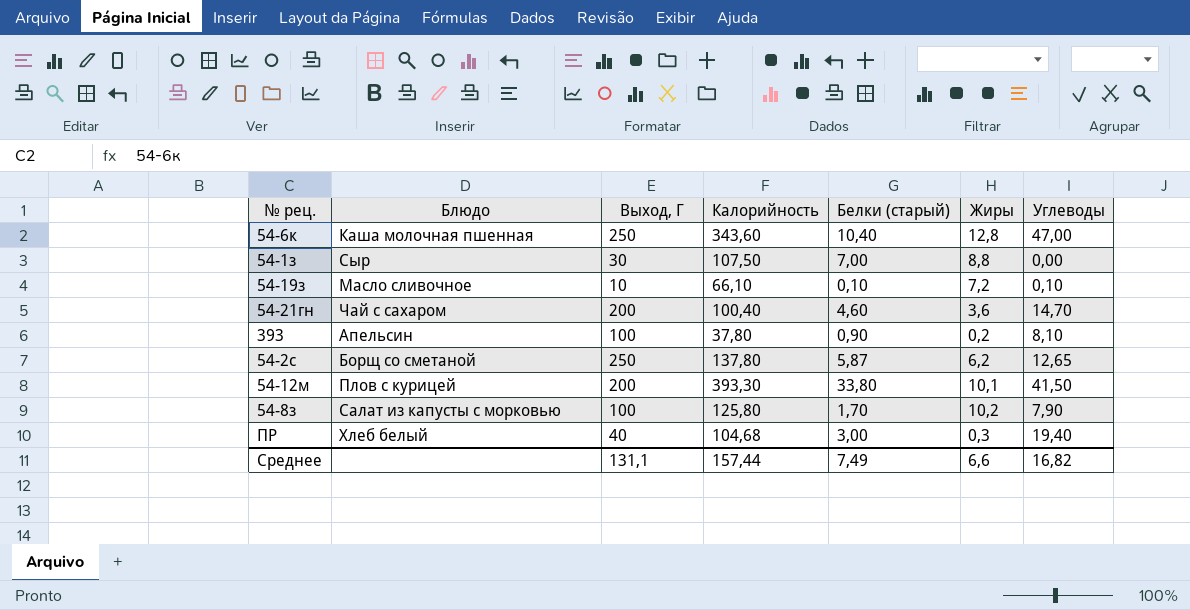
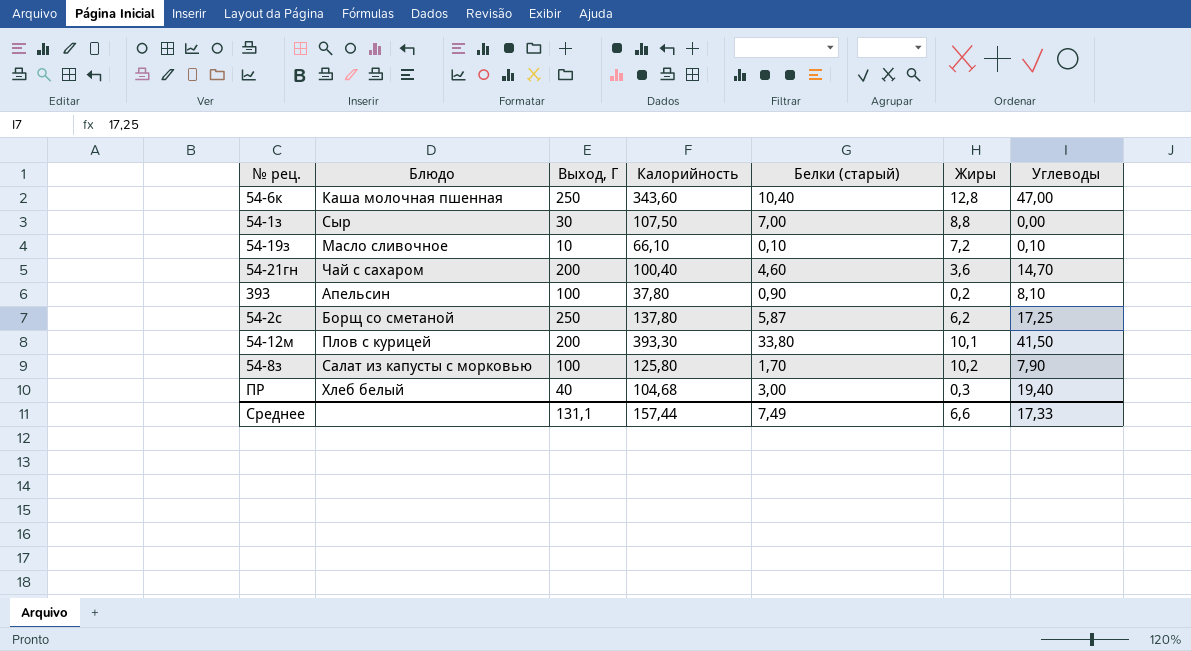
54-2с | Углеводы: 12,65 -> 17,25
Среднее | Углеводы: 16,82 -> 17,33

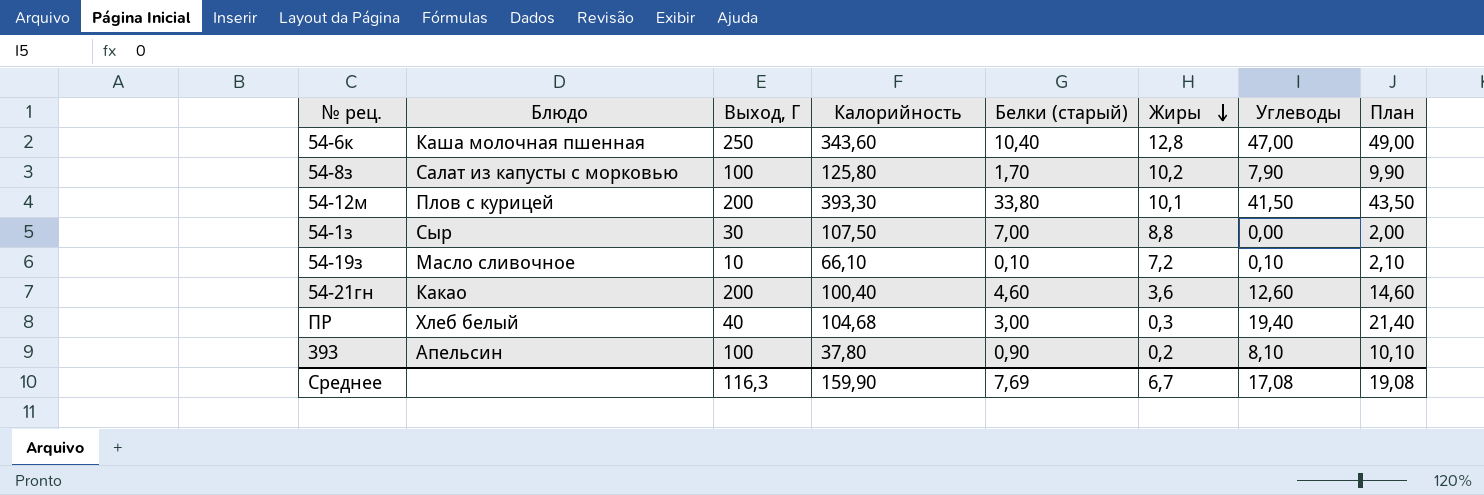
row order: none -> Жиры descending
column План | formula: none -> [Углеводы] + 2
row 54-2с: Борщ со сметаной | 250 | 137,80 | 5,87 | 6,2 | 17,25 -> none
54-21гн | Блюдо: Чай с сахаром -> Какао
54-21гн | Углеводы: 14,70 -> 12,60
Среднее | Выход, Г: 131,1 -> 116,3
Среднее | Калорийность: 157,44 -> 159,90
Среднее | Белки (старый): 7,49 -> 7,69
Среднее | Жиры: 6,6 -> 6,7
Среднее | Углеводы: 17,33 -> 17,08

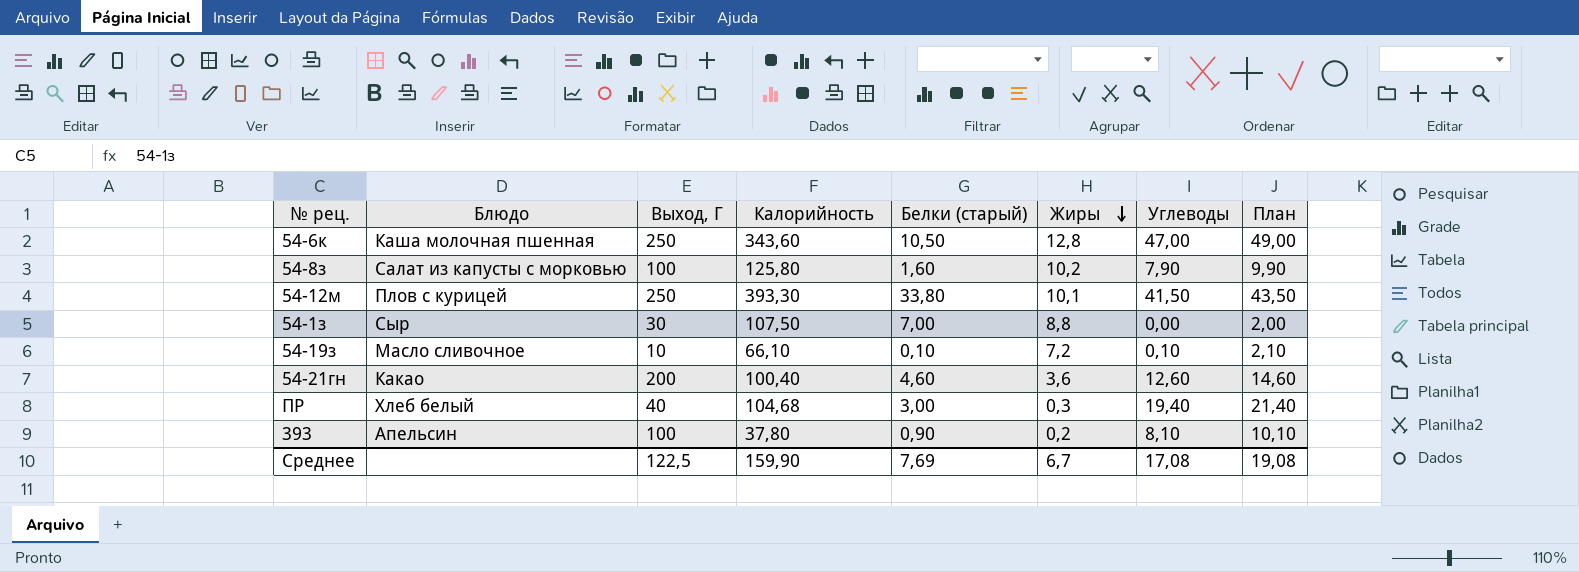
54-6к | Белки (старый): 10,40 -> 10,50
54-8з | Белки (старый): 1,70 -> 1,60
54-12м | Выход, Г: 200 -> 250
Среднее | Выход, Г: 116,3 -> 122,5

